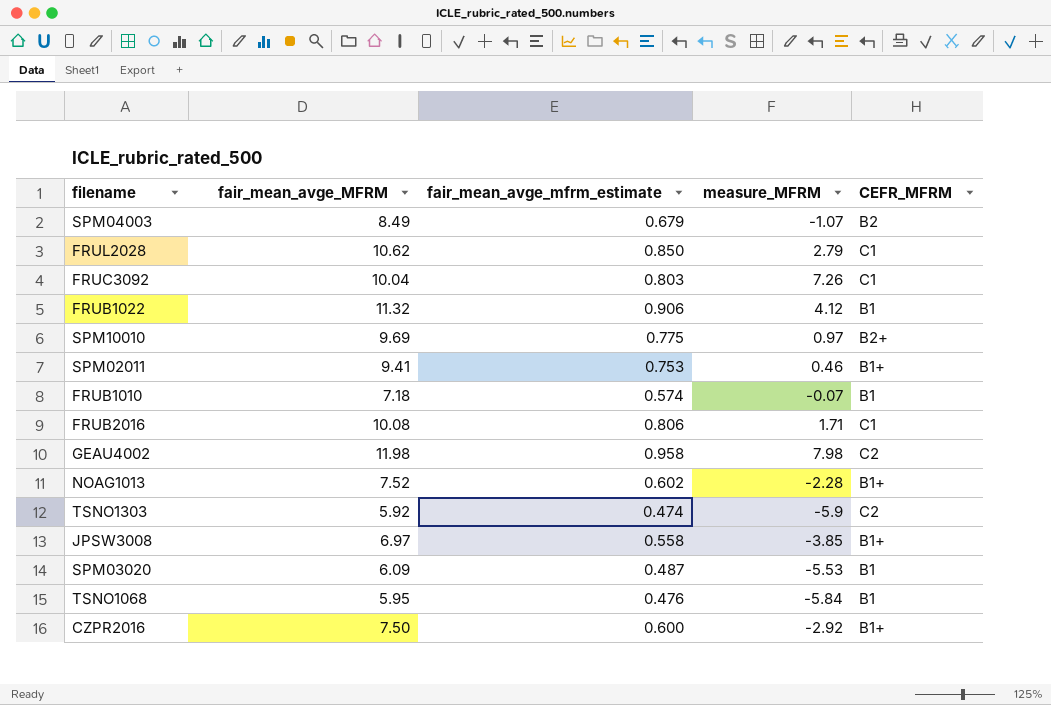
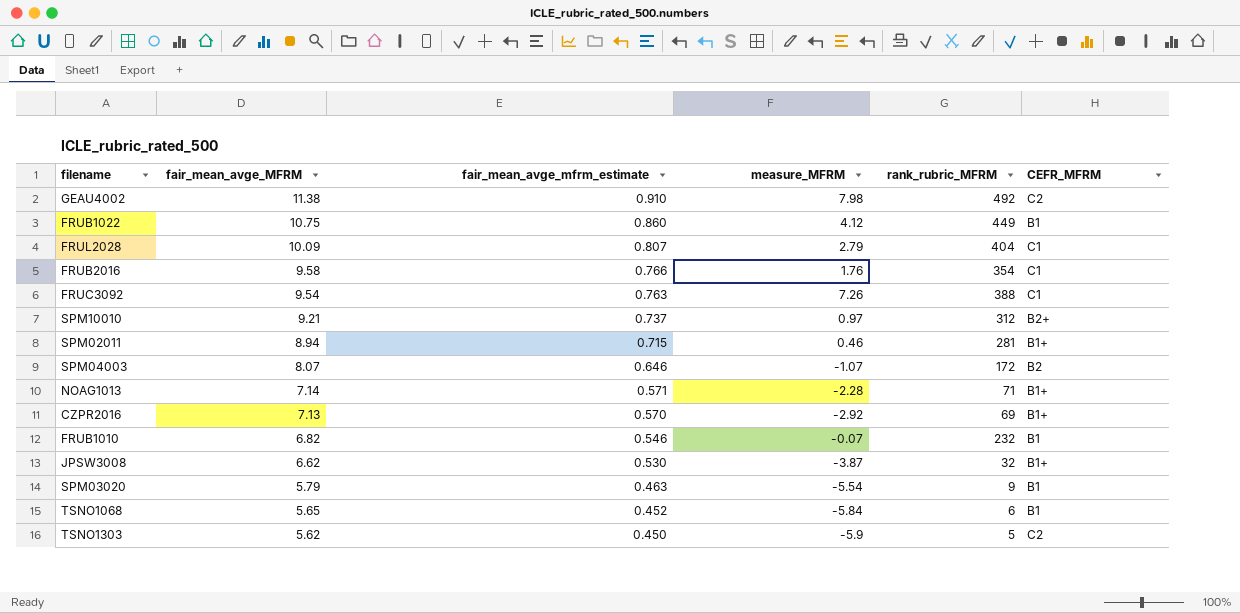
row order: none -> fair_mean_avge_MFRM descending
column rank_rubric_MFRM | position: none -> 5
GEAU4002 | fair_mean_avge_MFRM: 11.98 -> 11.38
GEAU4002 | fair_mean_avge_mfrm_estimate: 0.958 -> 0.910
FRUB1022 | fair_mean_avge_MFRM: 11.32 -> 10.75
FRUB1022 | fair_mean_avge_mfrm_estimate: 0.906 -> 0.860
FRUL2028 | fair_mean_avge_MFRM: 10.62 -> 10.09
FRUL2028 | fair_mean_avge_mfrm_estimate: 0.850 -> 0.807
FRUB2016 | fair_mean_avge_MFRM: 10.08 -> 9.58
FRUB2016 | fair_mean_avge_mfrm_estimate: 0.806 -> 0.766
FRUB2016 | measure_MFRM: 1.71 -> 1.76
FRUC3092 | fair_mean_avge_MFRM: 10.04 -> 9.54
FRUC3092 | fair_mean_avge_mfrm_estimate: 0.803 -> 0.763
SPM10010 | fair_mean_avge_MFRM: 9.69 -> 9.21
SPM10010 | fair_mean_avge_mfrm_estimate: 0.775 -> 0.737
SPM02011 | fair_mean_avge_MFRM: 9.41 -> 8.94
SPM02011 | fair_mean_avge_mfrm_estimate: 0.753 -> 0.715
SPM04003 | fair_mean_avge_MFRM: 8.49 -> 8.07
SPM04003 | fair_mean_avge_mfrm_estimate: 0.679 -> 0.646
NOAG1013 | fair_mean_avge_MFRM: 7.52 -> 7.14
NOAG1013 | fair_mean_avge_mfrm_estimate: 0.602 -> 0.571
CZPR2016 | fair_mean_avge_MFRM: 7.50 -> 7.13
CZPR2016 | fair_mean_avge_mfrm_estimate: 0.600 -> 0.570
FRUB1010 | fair_mean_avge_MFRM: 7.18 -> 6.82
FRUB1010 | fair_mean_avge_mfrm_estimate: 0.574 -> 0.546
JPSW3008 | fair_mean_avge_MFRM: 6.97 -> 6.62
JPSW3008 | fair_mean_avge_mfrm_estimate: 0.558 -> 0.530
JPSW3008 | measure_MFRM: -3.85 -> -3.87
SPM03020 | fair_mean_avge_MFRM: 6.09 -> 5.79
SPM03020 | fair_mean_avge_mfrm_estimate: 0.487 -> 0.463
SPM03020 | measure_MFRM: -5.53 -> -5.54
TSNO1068 | fair_mean_avge_MFRM: 5.95 -> 5.65
TSNO1068 | fair_mean_avge_mfrm_estimate: 0.476 -> 0.452
TSNO1303 | fair_mean_avge_MFRM: 5.92 -> 5.62
TSNO1303 | fair_mean_avge_mfrm_estimate: 0.474 -> 0.450

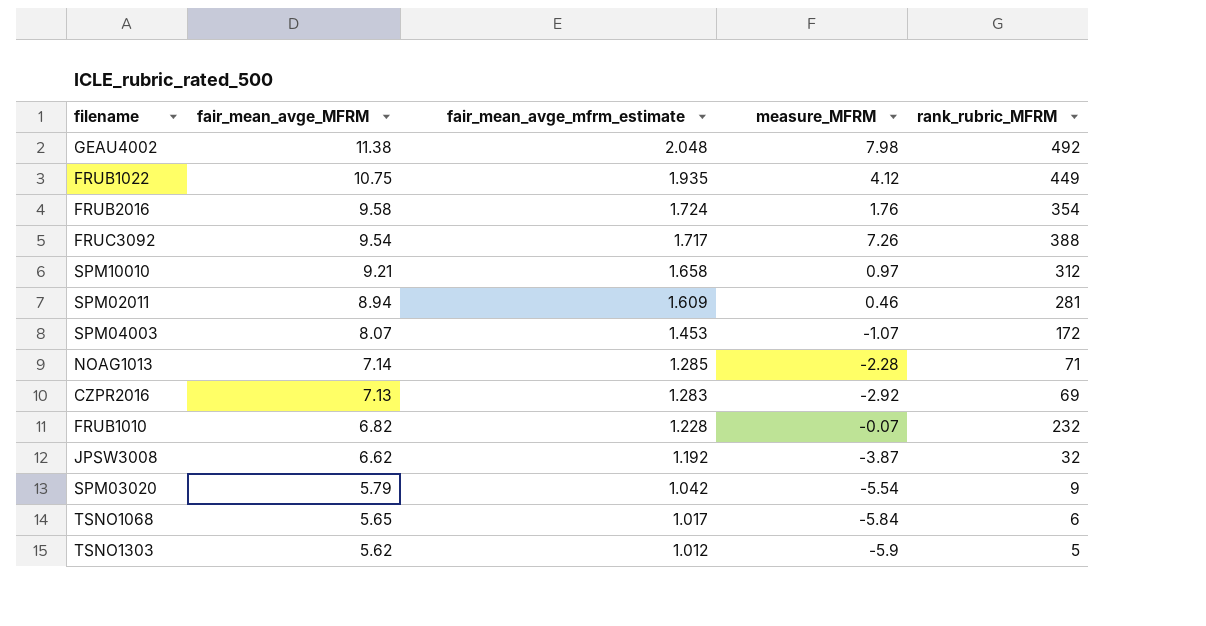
column CEFR_MFRM | position: 6 -> none
column fair_mean_avge_mfrm_estimate | formula: [fair_mean_avge_MFRM] * 0.08 -> [fair_mean_avge_MFRM] * 0.18
row FRUL2028: 10.09 | 0.807 | 2.79 | 404 | C1 -> none

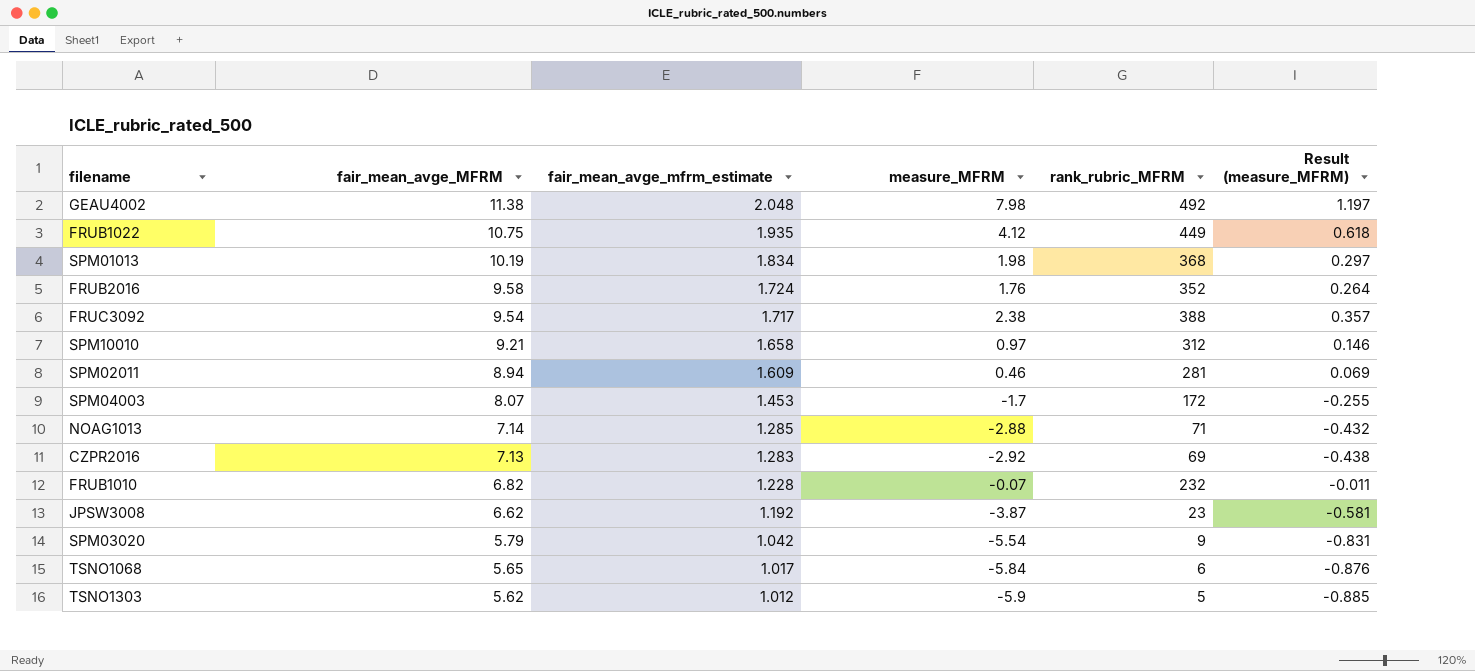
column Result (measure_MFRM) | formula: none -> [measure_MFRM] * 0.15
row SPM01013: none -> 10.19 | 1.834 | 1.98 | 368 | 0.297
FRUB2016 | rank_rubric_MFRM: 354 -> 352
FRUC3092 | measure_MFRM: 7.26 -> 2.38
SPM04003 | measure_MFRM: -1.07 -> -1.7
NOAG1013 | measure_MFRM: -2.28 -> -2.88
JPSW3008 | rank_rubric_MFRM: 32 -> 23

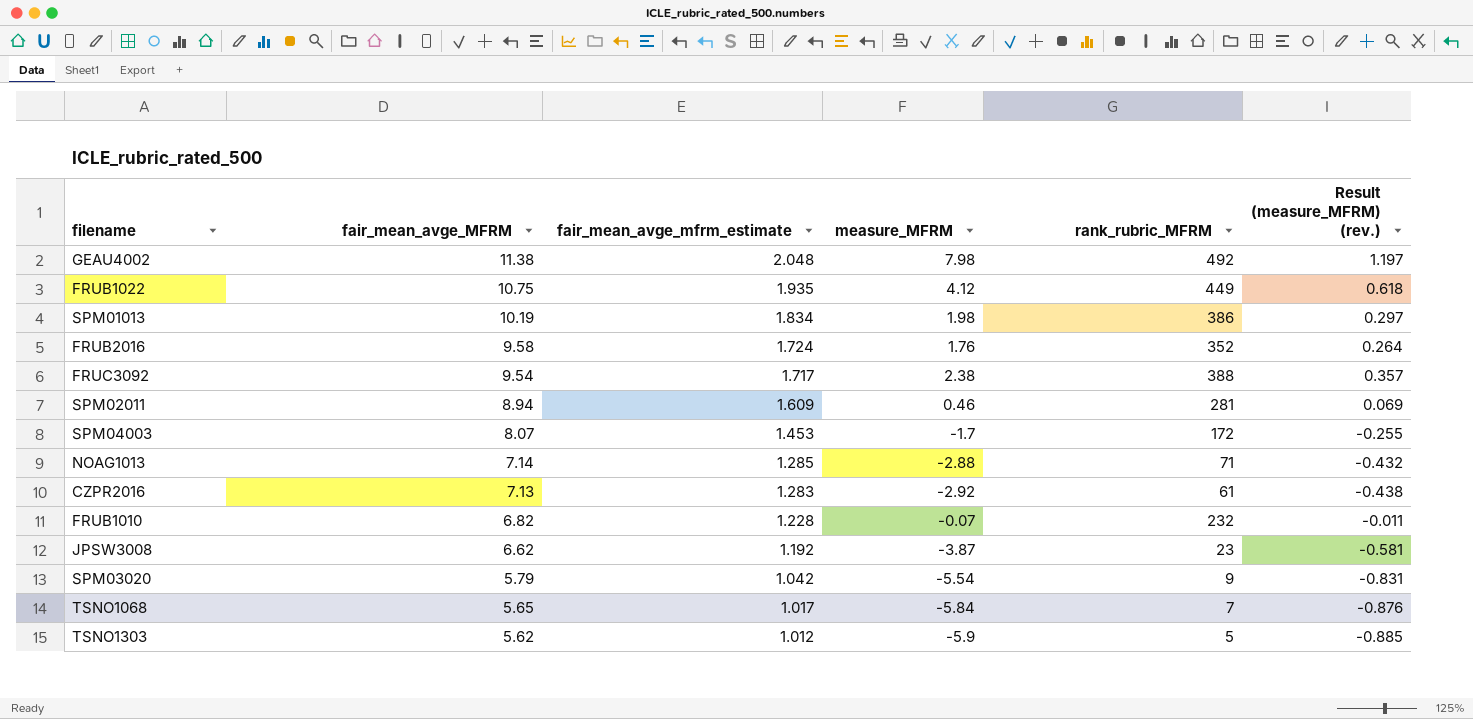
column name: Result (measure_MFRM) -> Result (measure_MFRM) (rev.)
row SPM10010: 9.21 | 1.658 | 0.97 | 312 | 0.146 -> none
SPM01013 | rank_rubric_MFRM: 368 -> 386
CZPR2016 | rank_rubric_MFRM: 69 -> 61
TSNO1068 | rank_rubric_MFRM: 6 -> 7

